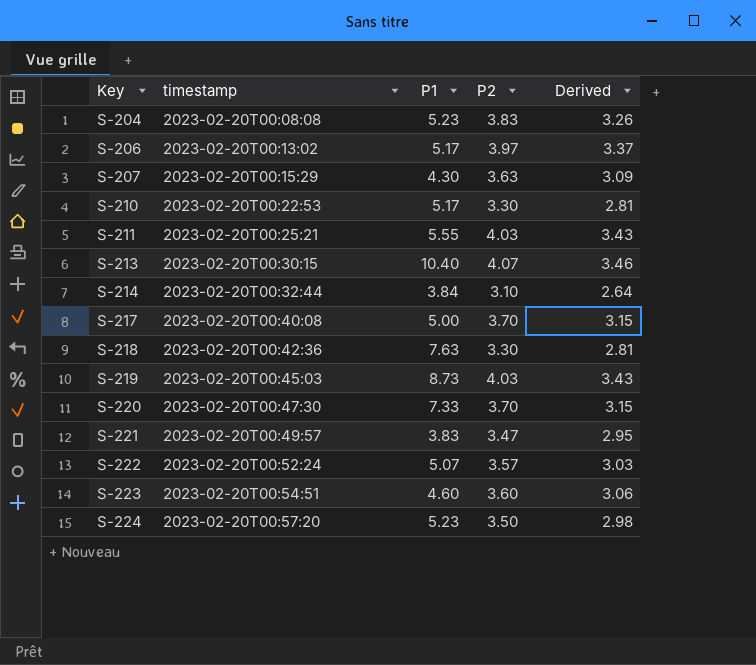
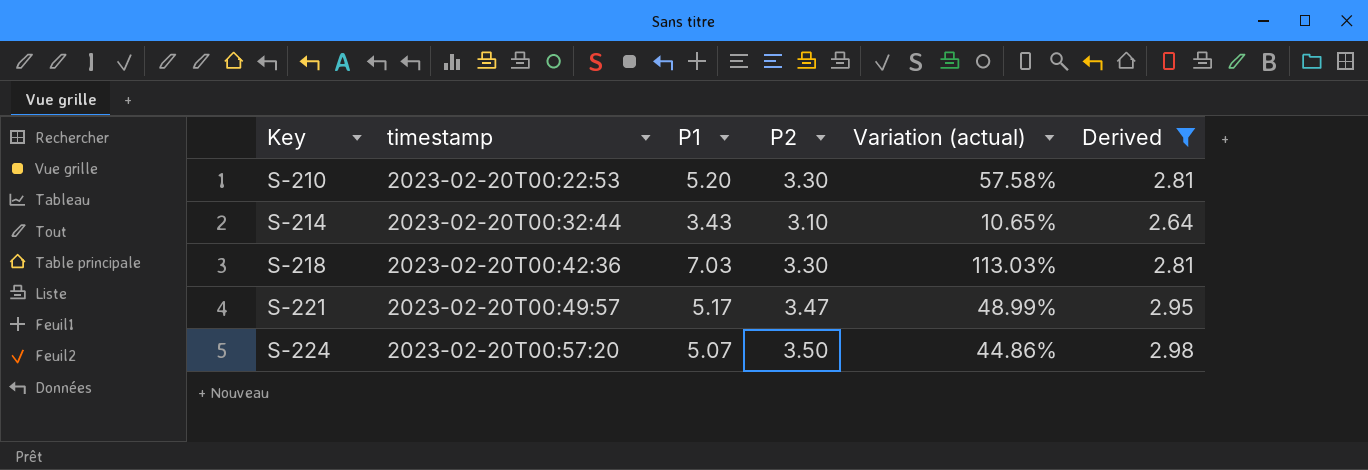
filter: none -> Derived <= 2.98
column Variation (actual) | formula: none -> ([P1] - [P2]) / [P2]
S-210 | P1: 5.17 -> 5.20
S-214 | P1: 3.84 -> 3.43
S-218 | P1: 7.63 -> 7.03
S-221 | P1: 3.83 -> 5.17
S-224 | P1: 5.23 -> 5.07

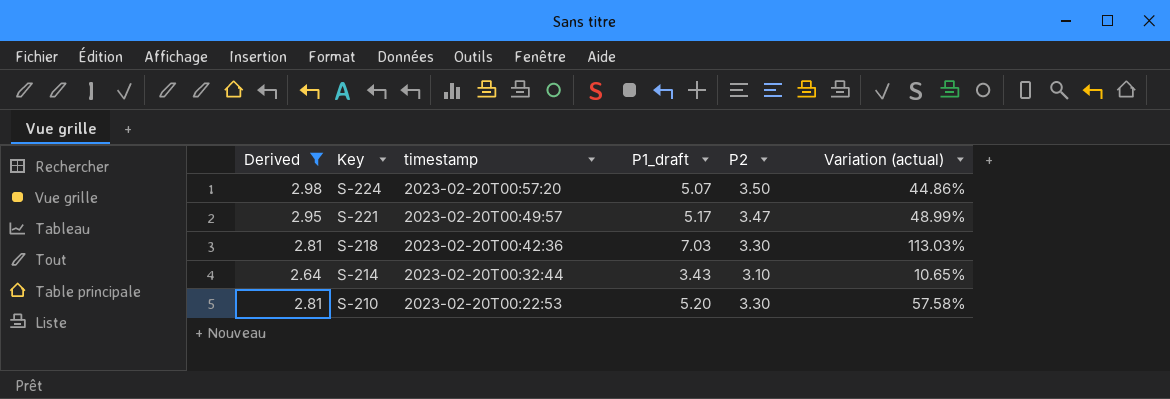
row order: Key ascending -> Key descending
column Derived | position: 6 -> 1
column name: P1 -> P1_draft

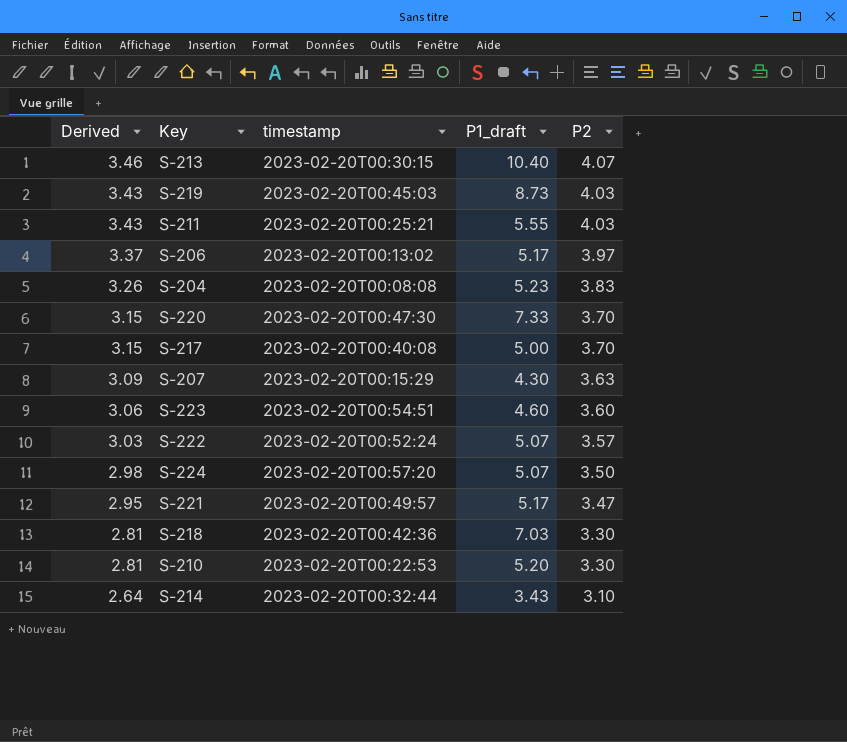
filter: Derived <= 2.98 -> none
row order: Key descending -> Derived descending
column Variation (actual) | formula: ([P1_draft] - [P2]) / [P2] -> none

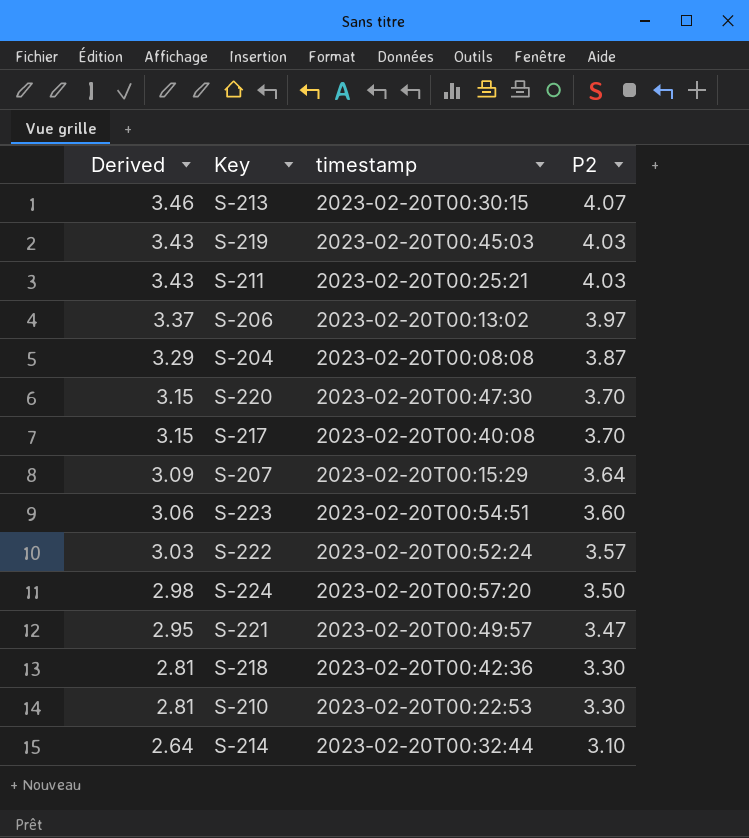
column P1_draft | position: 4 -> none
S-204 | Derived: 3.26 -> 3.29
S-204 | P2: 3.83 -> 3.87
S-207 | P2: 3.63 -> 3.64

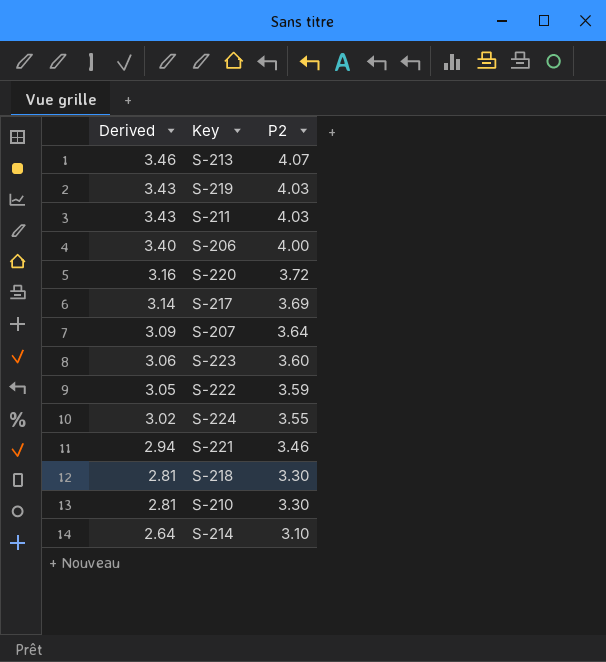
column timestamp | position: 3 -> none
row S-204: 3.29 | 2023-02-20T00:08:08 | 3.87 -> none
S-206 | Derived: 3.37 -> 3.40
S-206 | P2: 3.97 -> 4.00
S-220 | Derived: 3.15 -> 3.16
S-220 | P2: 3.70 -> 3.72
S-217 | Derived: 3.15 -> 3.14
S-217 | P2: 3.70 -> 3.69
S-222 | Derived: 3.03 -> 3.05
S-222 | P2: 3.57 -> 3.59
S-224 | Derived: 2.98 -> 3.02
S-224 | P2: 3.50 -> 3.55
S-221 | Derived: 2.95 -> 2.94
S-221 | P2: 3.47 -> 3.46

